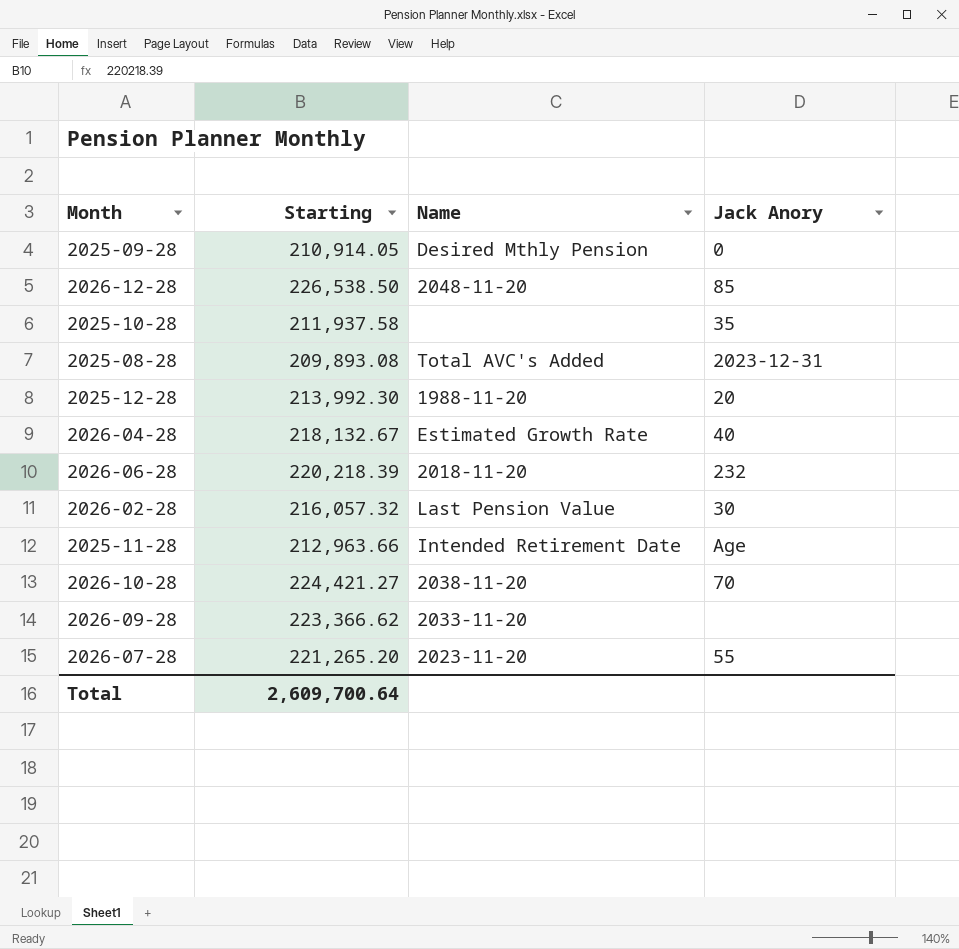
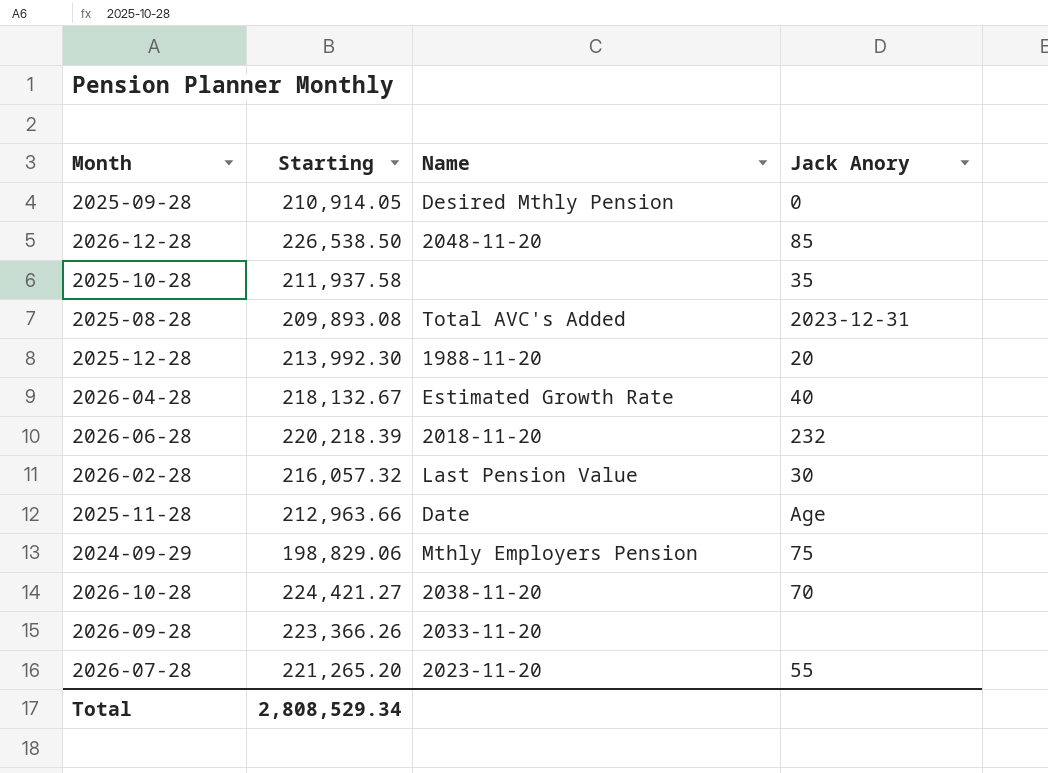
2025-11-28 | Name: Intended Retirement Date -> Date
row 2024-09-29: none -> 198,829.06 | Mthly Employers Pension | 75
2026-09-28 | Starting: 223,366.62 -> 223,366.26
Total | Starting: 2,609,700.64 -> 2,808,529.34

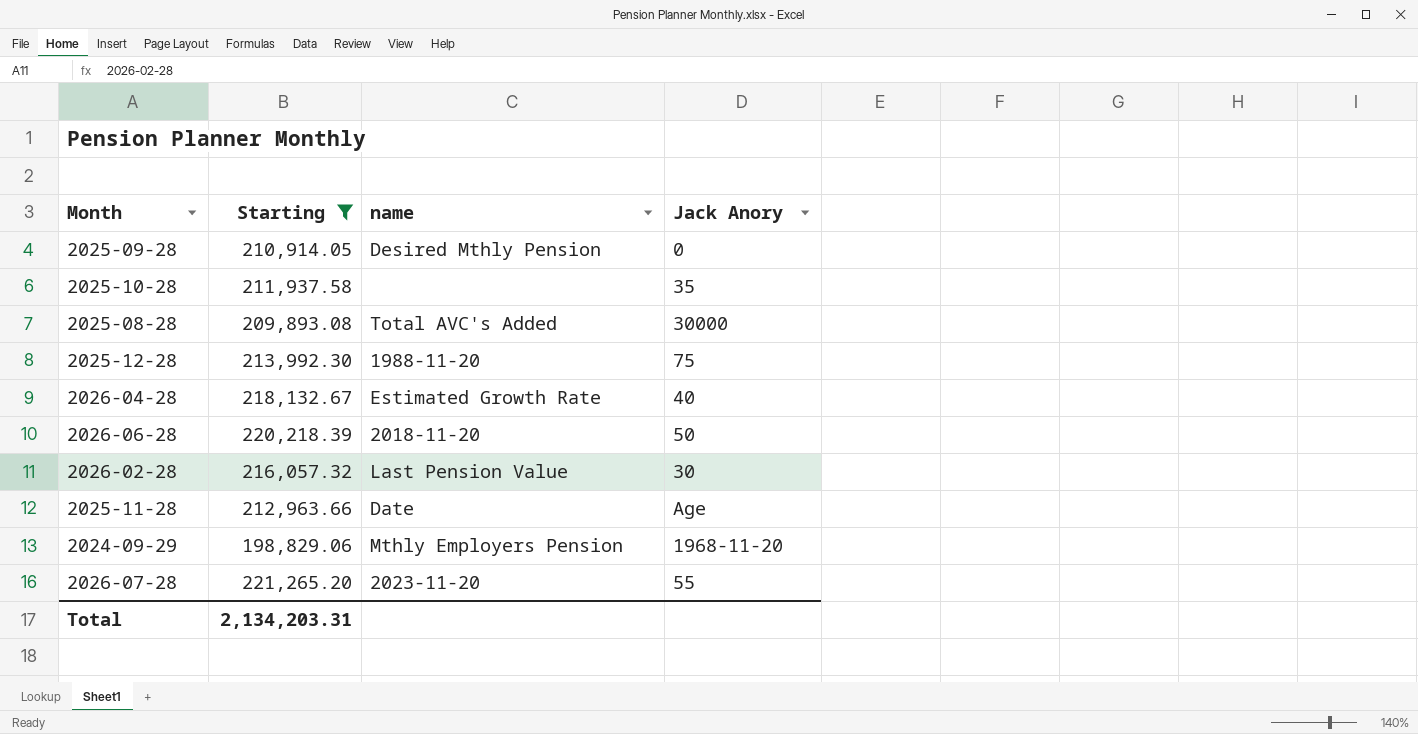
filter: none -> Starting <= 221,265.20
column name: Name -> name
2025-08-28 | Jack Anory: 2023-12-31 -> 30000
2025-12-28 | Jack Anory: 20 -> 75
2026-06-28 | Jack Anory: 232 -> 50
2024-09-29 | Jack Anory: 75 -> 1968-11-20
Total | Starting: 2,808,529.34 -> 2,134,203.31

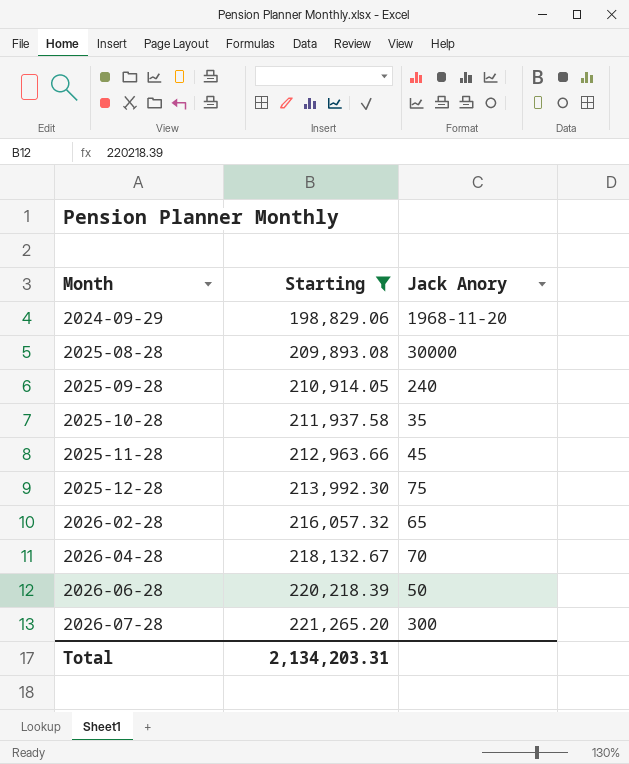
row order: none -> Month ascending
column name | position: 3 -> none
2025-09-28 | Jack Anory: 0 -> 240
2025-11-28 | Jack Anory: Age -> 45
2026-02-28 | Jack Anory: 30 -> 65
2026-04-28 | Jack Anory: 40 -> 70
2026-07-28 | Jack Anory: 55 -> 300

